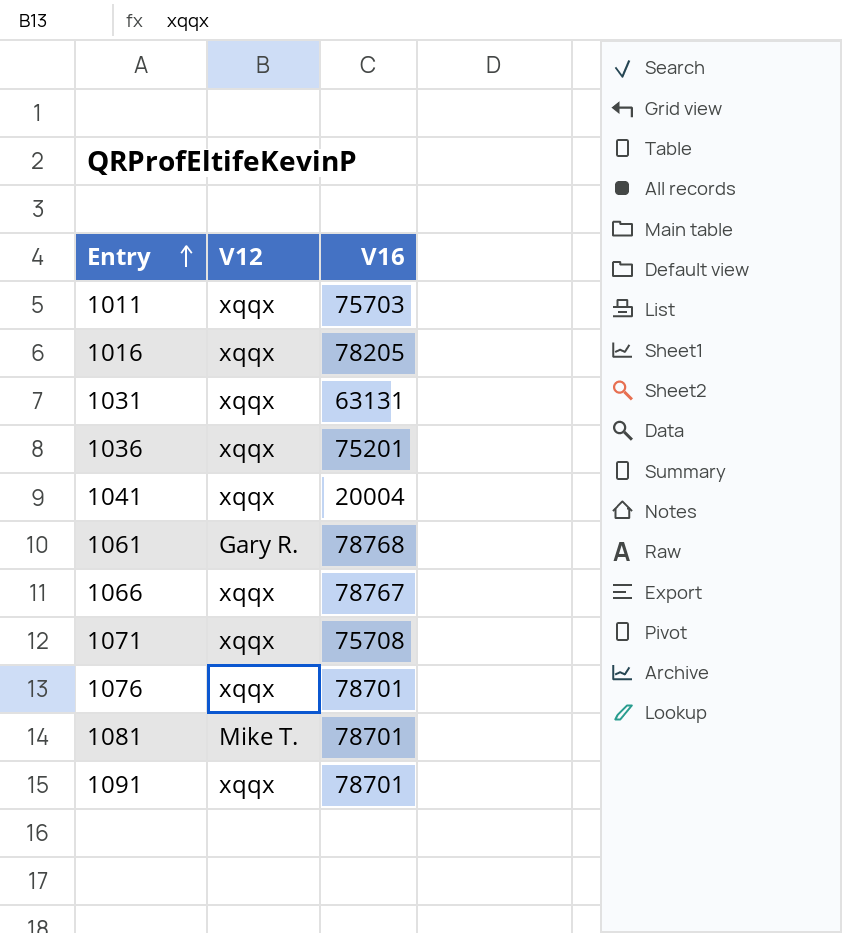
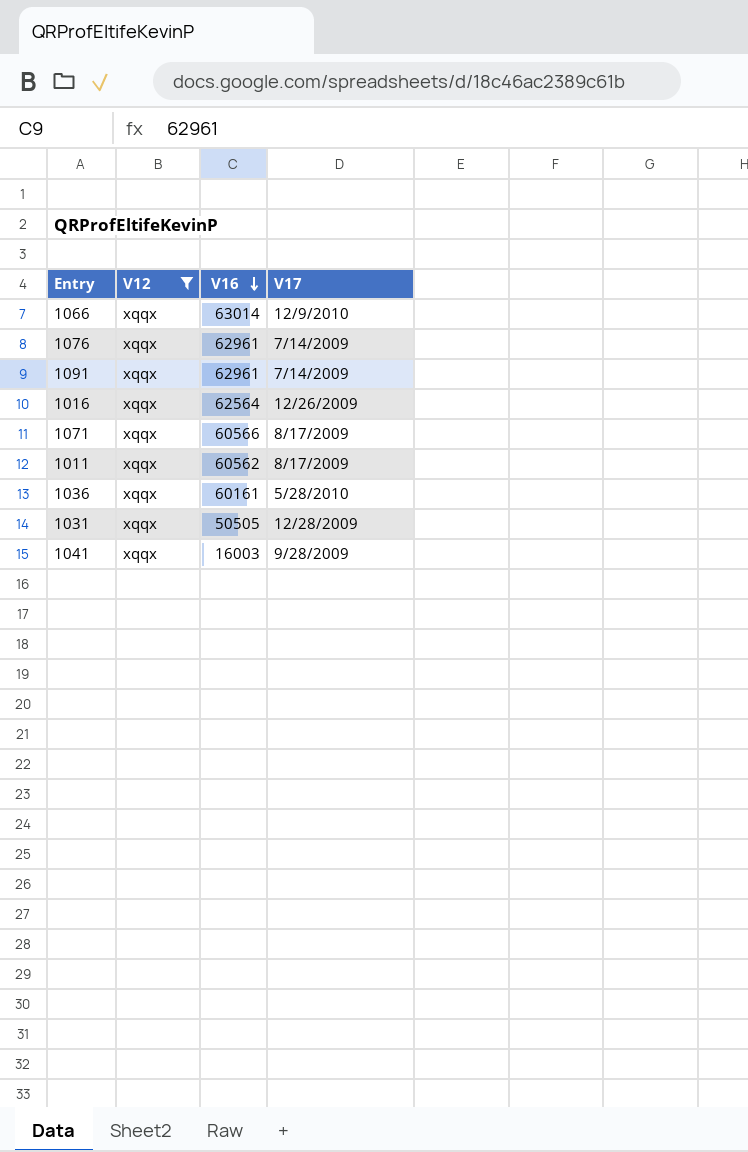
filter: none -> V12 = xqqx
row order: Entry ascending -> V16 descending
column V17 | position: none -> 4
1066 | V16: 78767 -> 63014
1076 | V16: 78701 -> 62961
1091 | V16: 78701 -> 62961
1016 | V16: 78205 -> 62564
1071 | V16: 75708 -> 60566
1011 | V16: 75703 -> 60562
1036 | V16: 75201 -> 60161
1031 | V16: 63131 -> 50505
1041 | V16: 20004 -> 16003

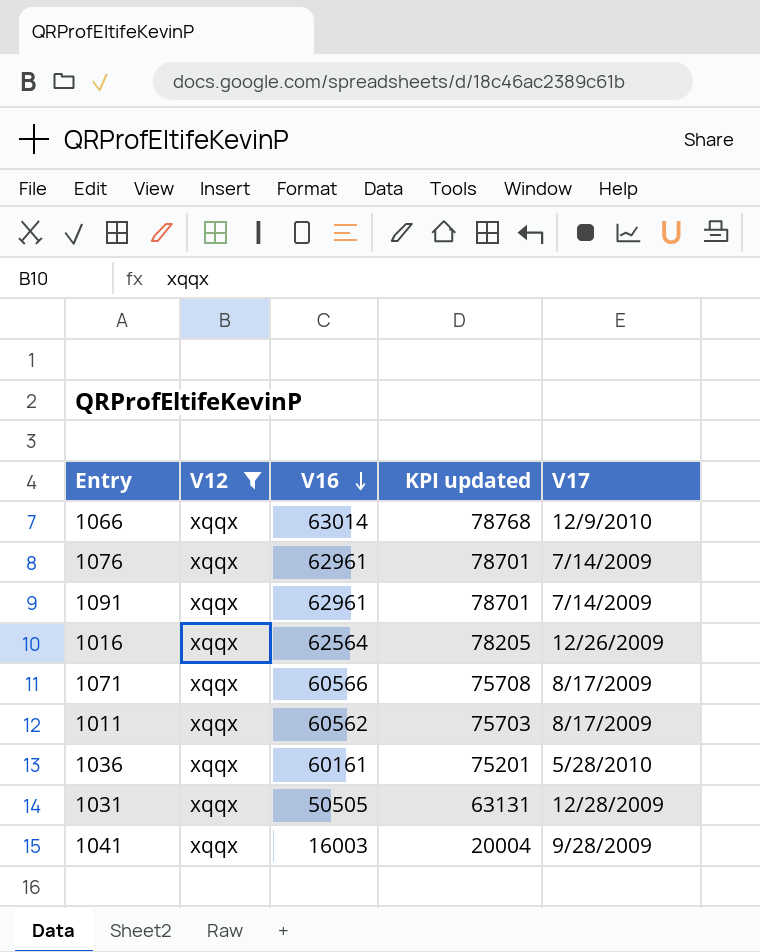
column KPI updated | formula: none -> [V16] * 1.25

